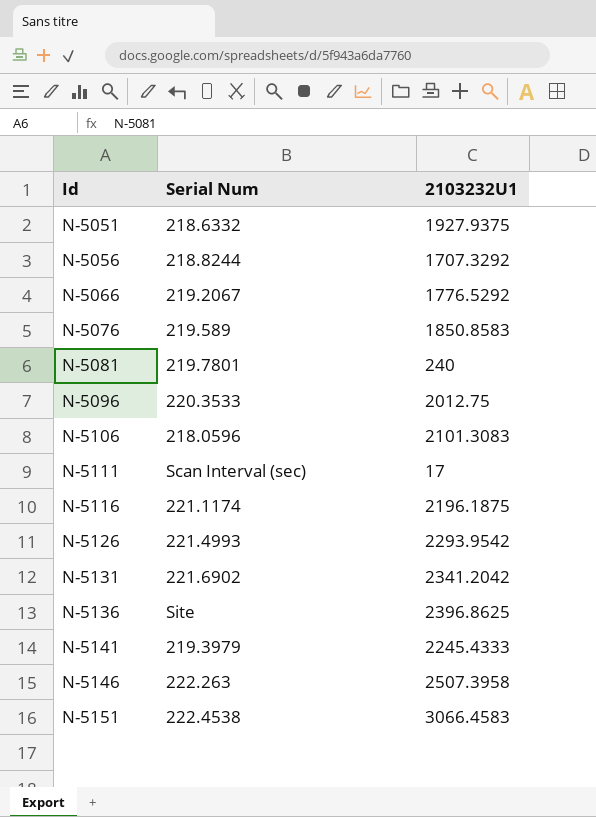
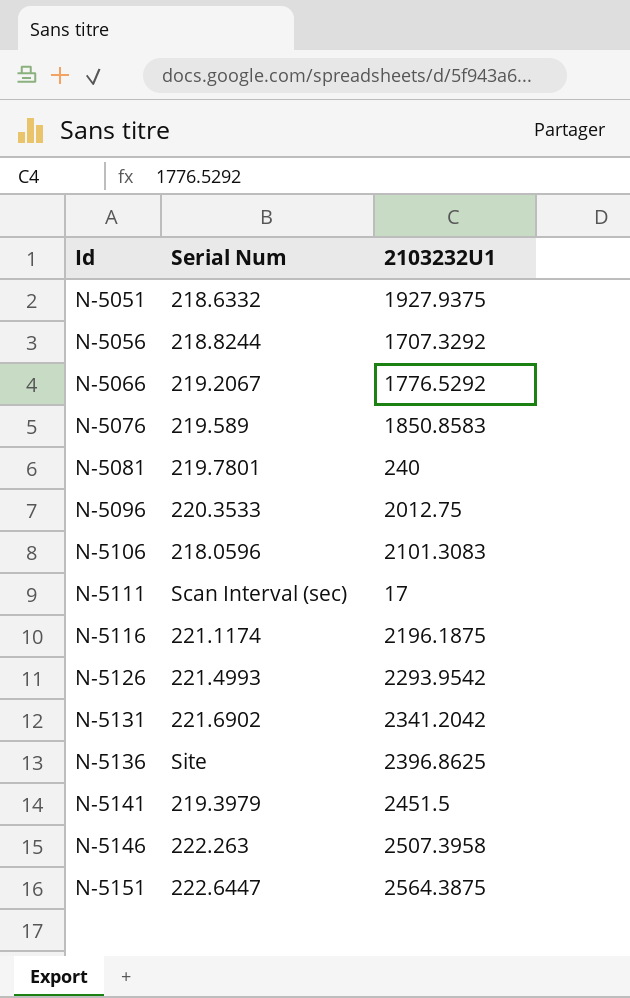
N-5141 | 2103232U1: 2245.4333 -> 2451.5
N-5151 | Serial Num: 222.4538 -> 222.6447
N-5151 | 2103232U1: 3066.4583 -> 2564.3875

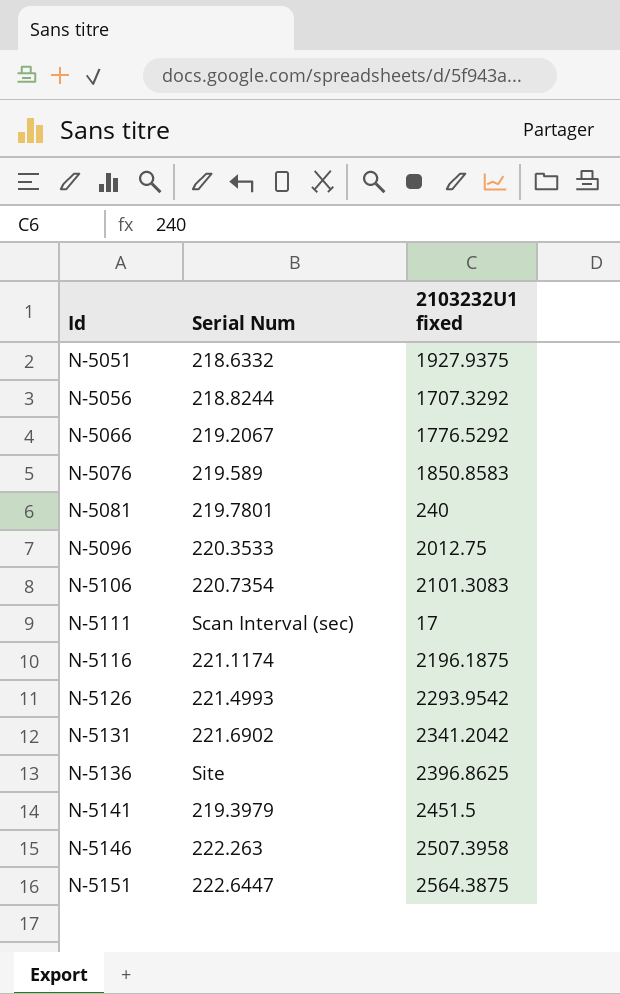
column name: 2103232U1 -> 2103232U1 fixed
N-5106 | Serial Num: 218.0596 -> 220.7354

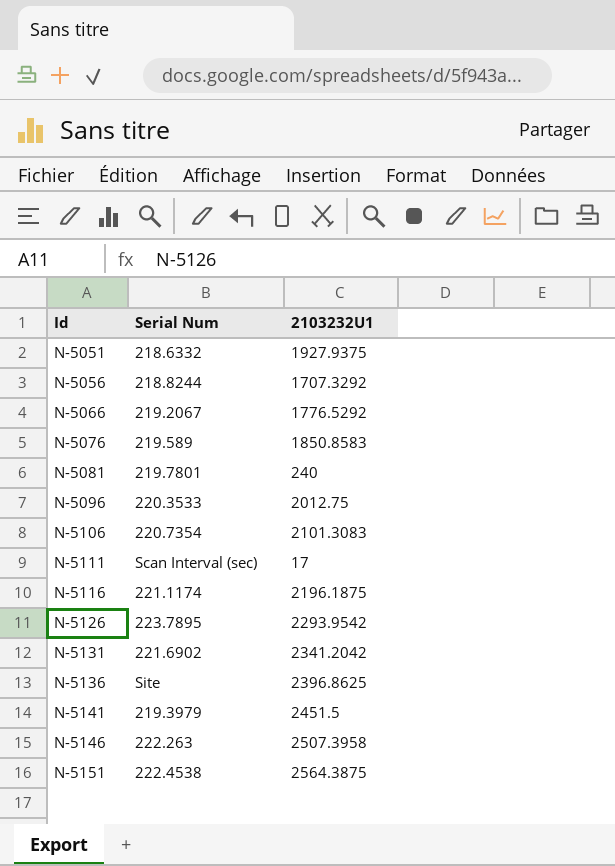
column name: 2103232U1 fixed -> 2103232U1
N-5126 | Serial Num: 221.4993 -> 223.7895
N-5151 | Serial Num: 222.6447 -> 222.4538

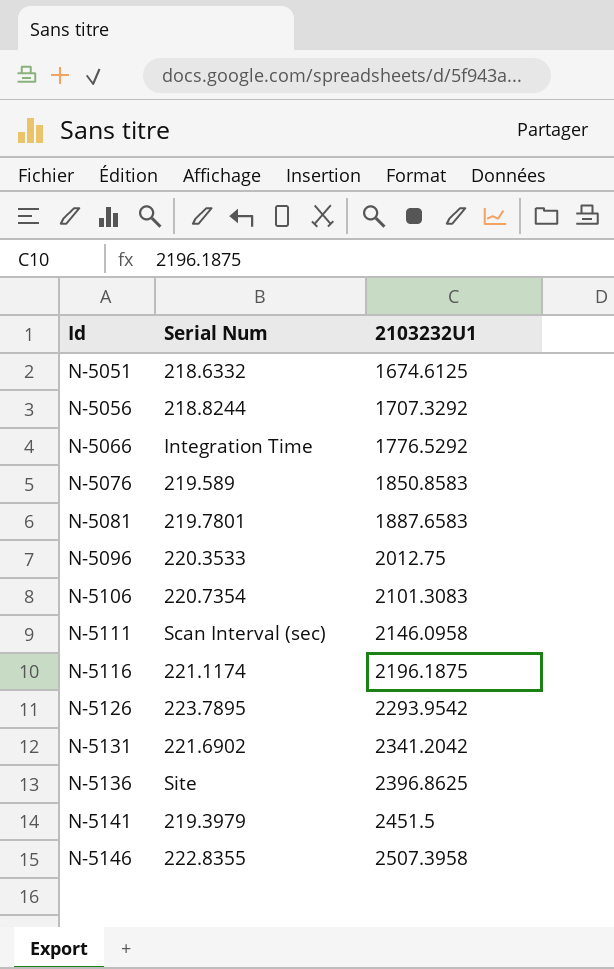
row N-5151: 222.4538 | 2564.3875 -> none
N-5051 | 2103232U1: 1927.9375 -> 1674.6125
N-5066 | Serial Num: 219.2067 -> Integration Time
N-5081 | 2103232U1: 240 -> 1887.6583
N-5111 | 2103232U1: 17 -> 2146.0958
N-5146 | Serial Num: 222.263 -> 222.8355

